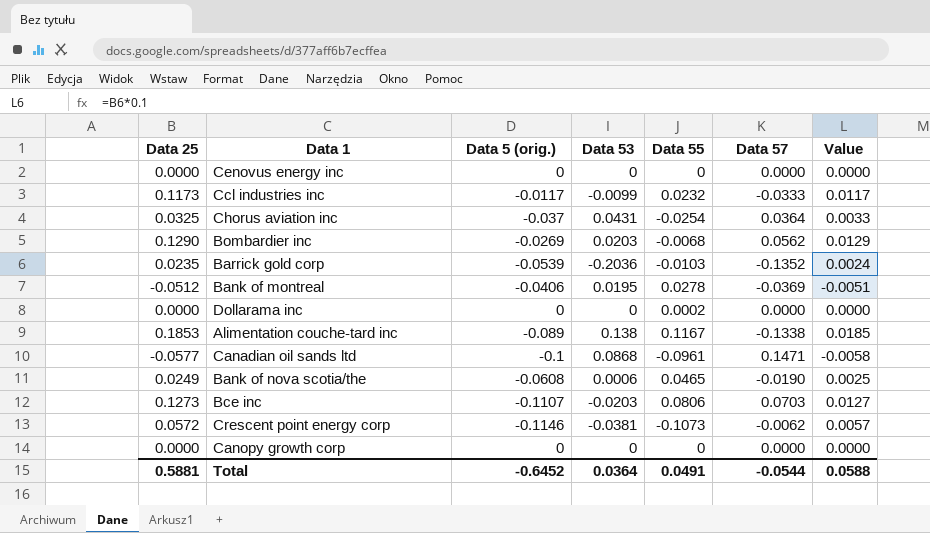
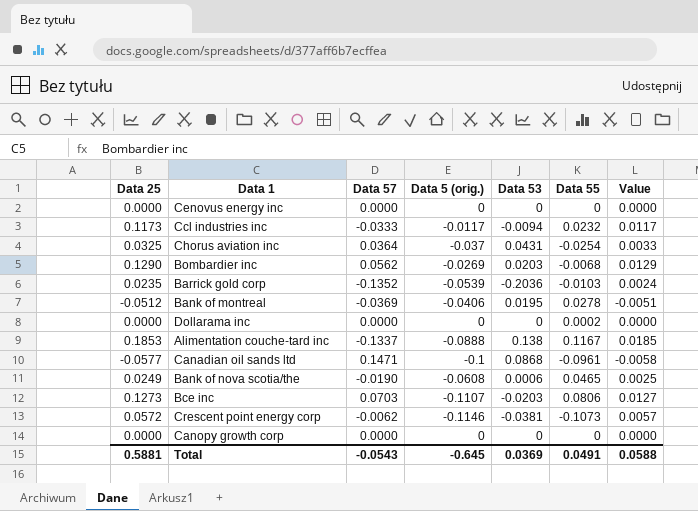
column Data 57 | position: 6 -> 3
Ccl industries inc | Data 53: -0.0099 -> -0.0094
Alimentation couche-tard inc | Data 57: -0.1338 -> -0.1337
Alimentation couche-tard inc | Data 5 (orig.): -0.089 -> -0.0888
Total | Data 57: -0.0544 -> -0.0543
Total | Data 5 (orig.): -0.6452 -> -0.645
Total | Data 53: 0.0364 -> 0.0369

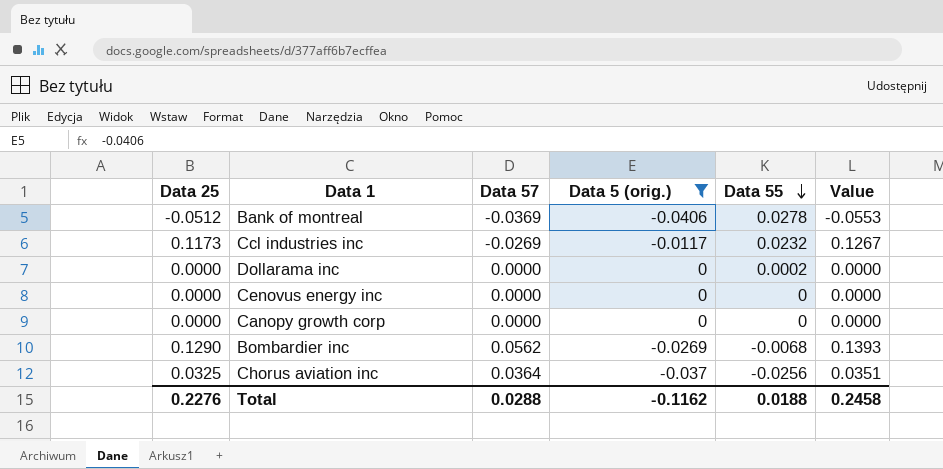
filter: none -> Data 5 (orig.) >= -0.0406
row order: none -> Data 55 descending
column Data 53 | position: 5 -> none
column Value | formula: [Data 25] * 0.1 -> [Data 25] * 1.08
Ccl industries inc | Data 57: -0.0333 -> -0.0269
Chorus aviation inc | Data 55: -0.0254 -> -0.0256
Total | Data 25: 0.5881 -> 0.2276
Total | Data 57: -0.0543 -> 0.0288
Total | Data 5 (orig.): -0.645 -> -0.1162
Total | Data 55: 0.0491 -> 0.0188
Total | Value: 0.0588 -> 0.2458

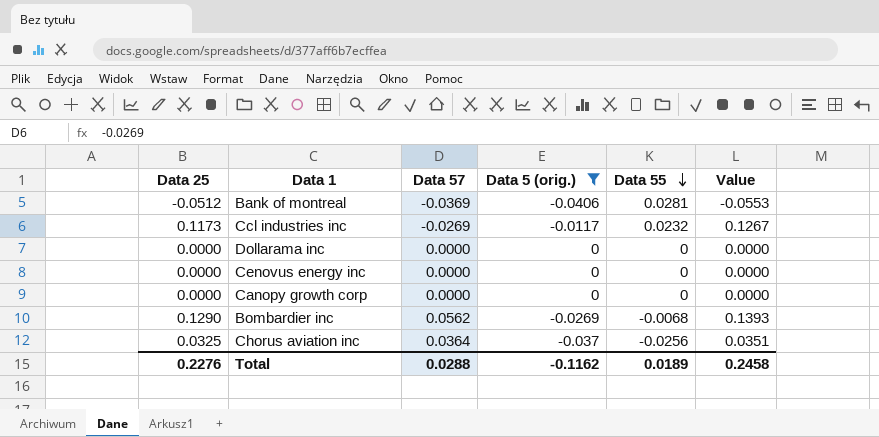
Bank of montreal | Data 55: 0.0278 -> 0.0281
Dollarama inc | Data 55: 0.0002 -> 0
Total | Data 55: 0.0188 -> 0.0189

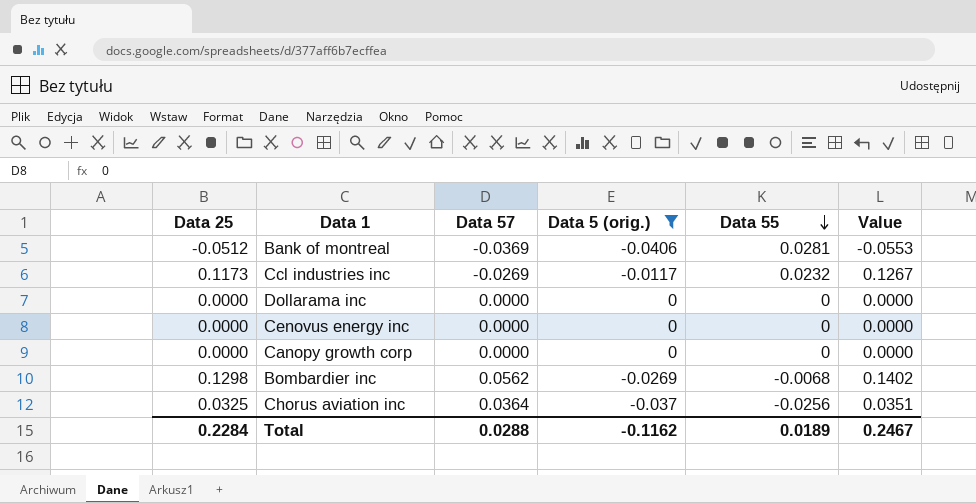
Bombardier inc | Data 25: 0.1290 -> 0.1298
Bombardier inc | Value: 0.1393 -> 0.1402
Total | Data 25: 0.2276 -> 0.2284
Total | Value: 0.2458 -> 0.2467

